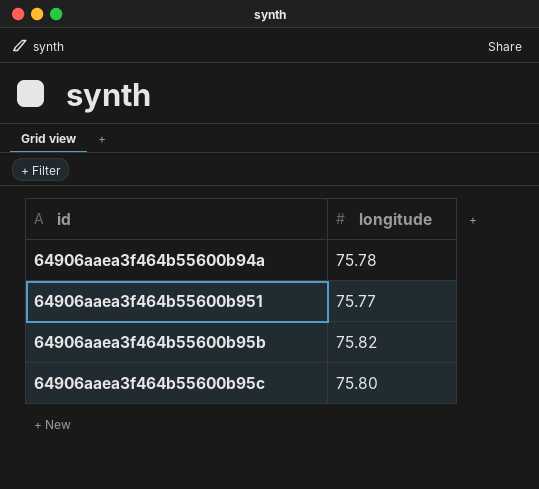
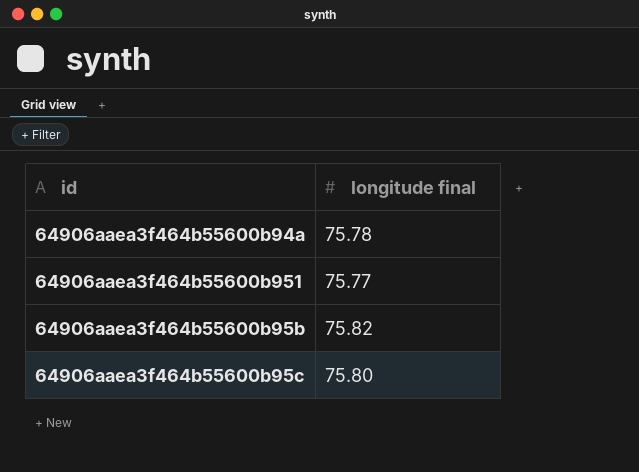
column name: longitude -> longitude final

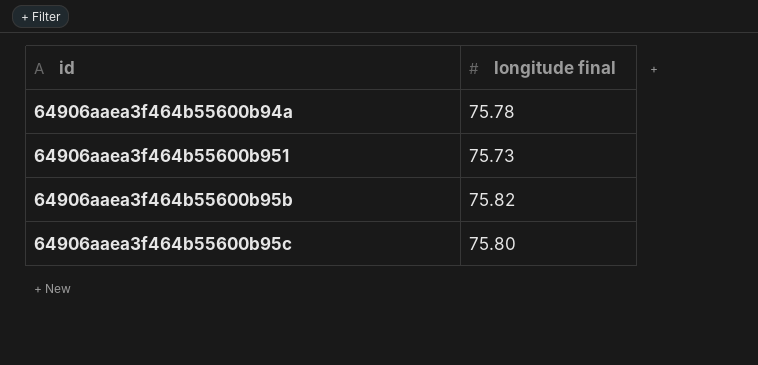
64906aaea3f464b55600b951 | longitude final: 75.77 -> 75.73

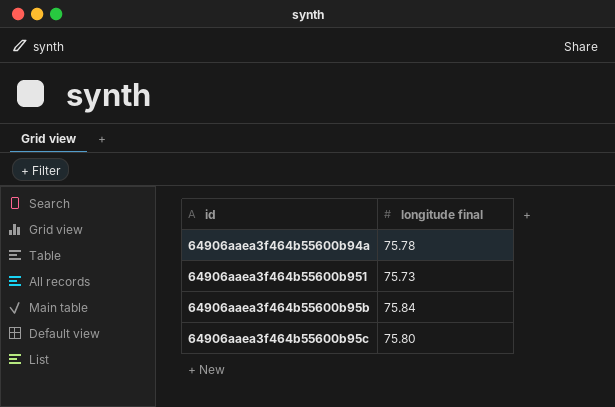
64906aaea3f464b55600b95b | longitude final: 75.82 -> 75.84

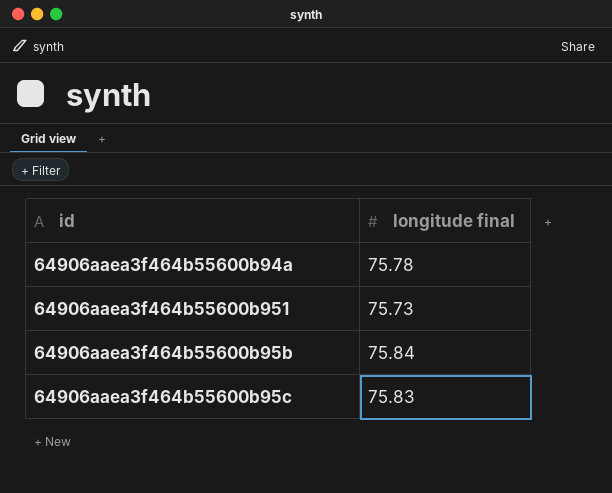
64906aaea3f464b55600b95c | longitude final: 75.80 -> 75.83

